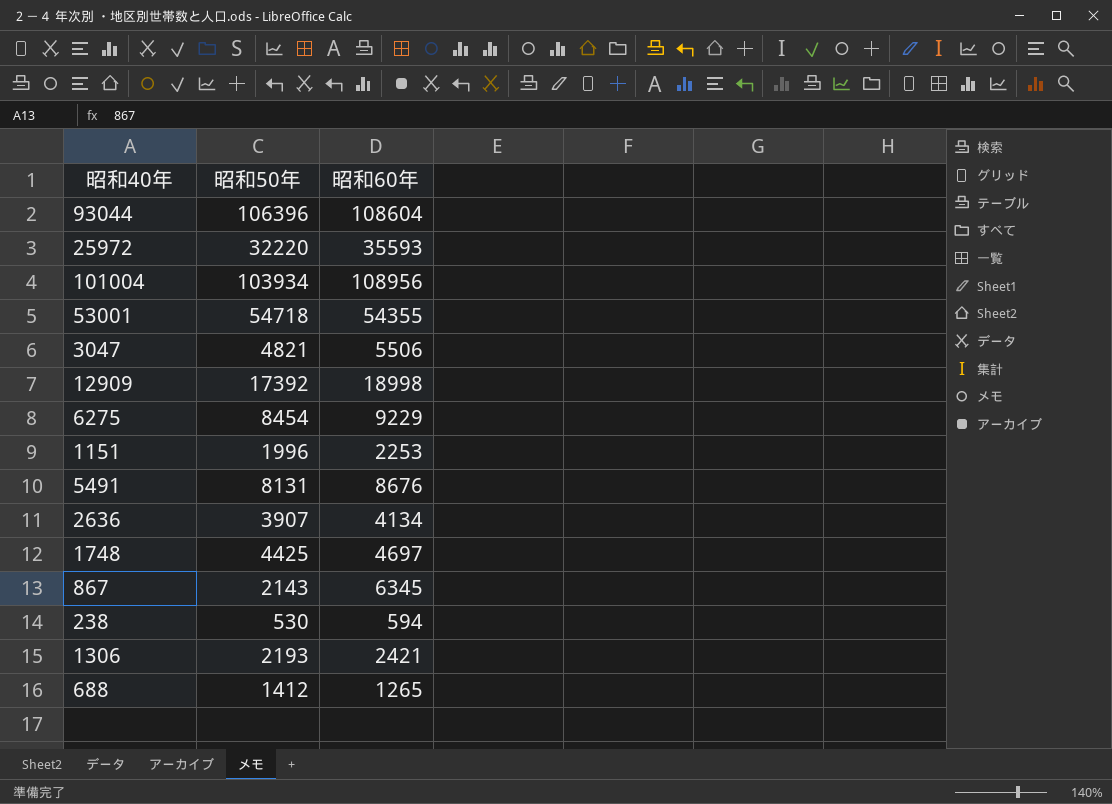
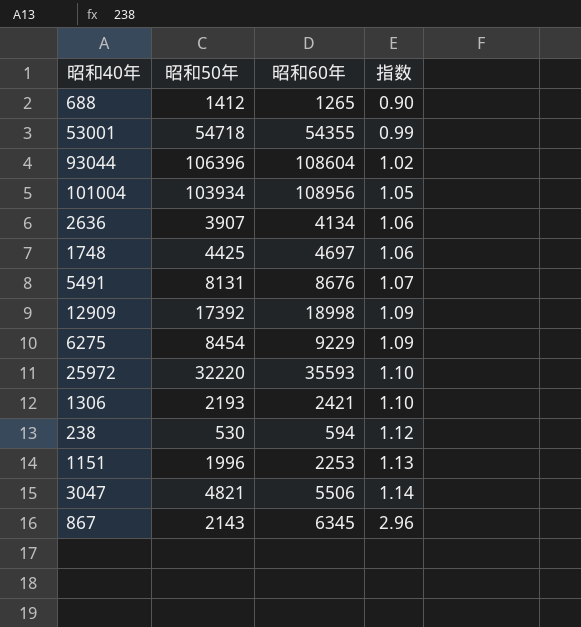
row order: none -> 指数 ascending
column 指数 | formula: none -> [昭和60年] / [昭和50年]

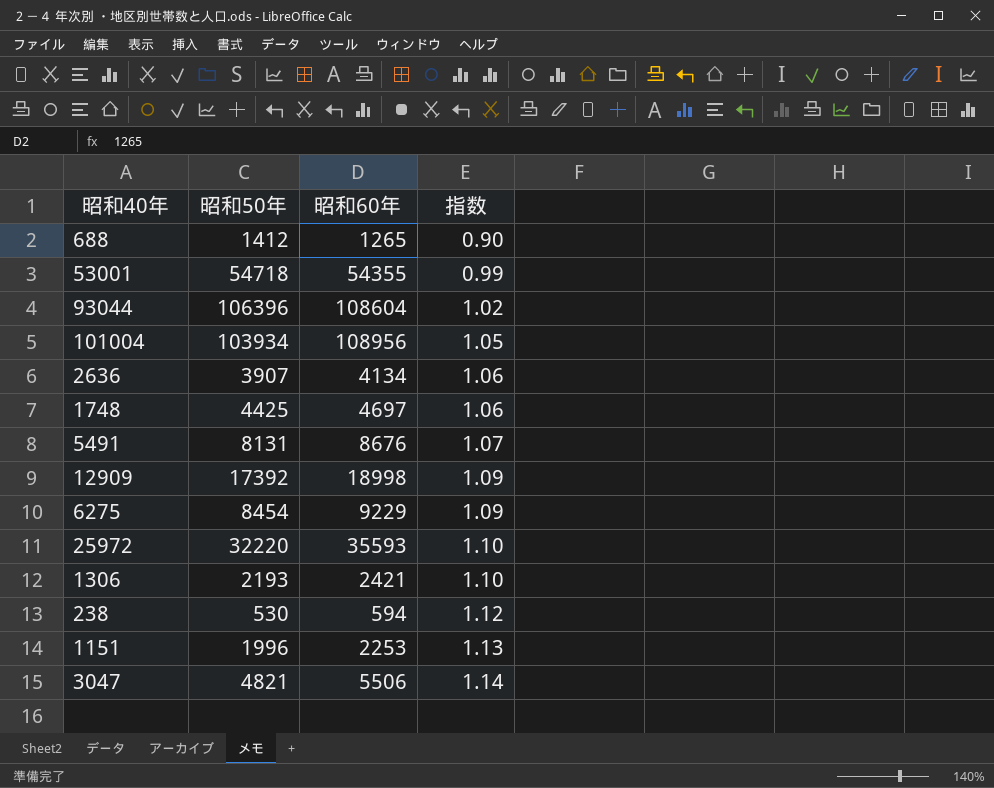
row 867: 2143 | 6345 | 2.96 -> none

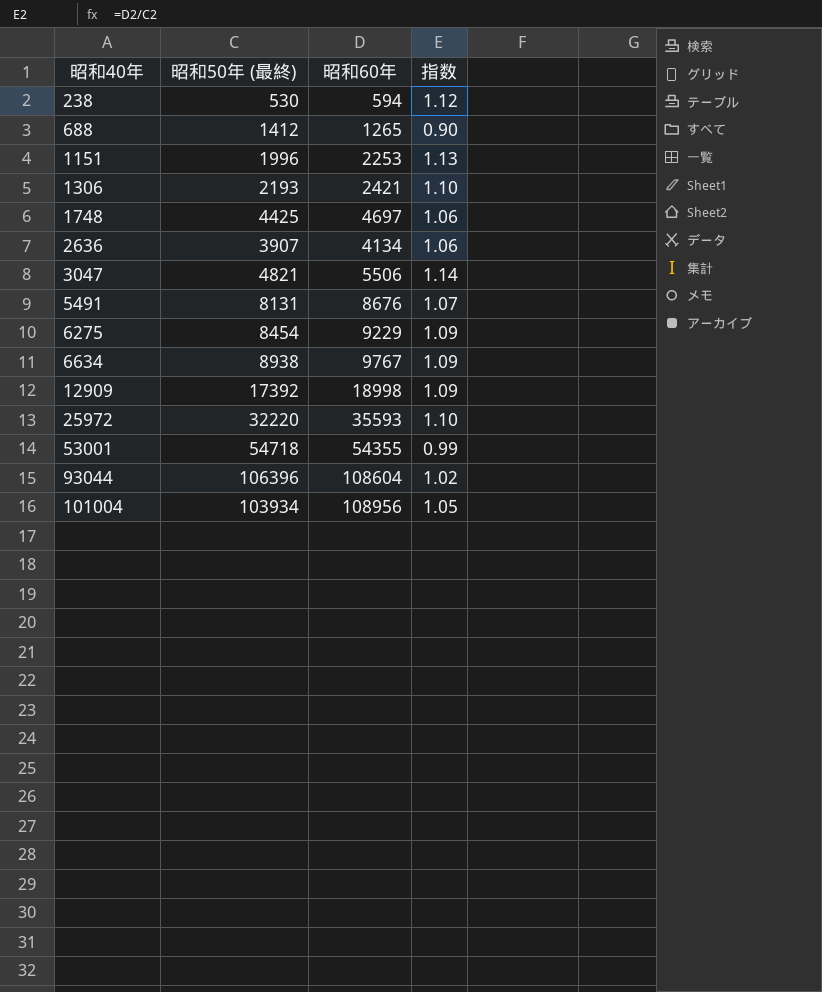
row order: 指数 ascending -> 昭和40年 ascending
column name: 昭和50年 -> 昭和50年 (最終)
row 6634: none -> 8938 | 9767 | 1.09

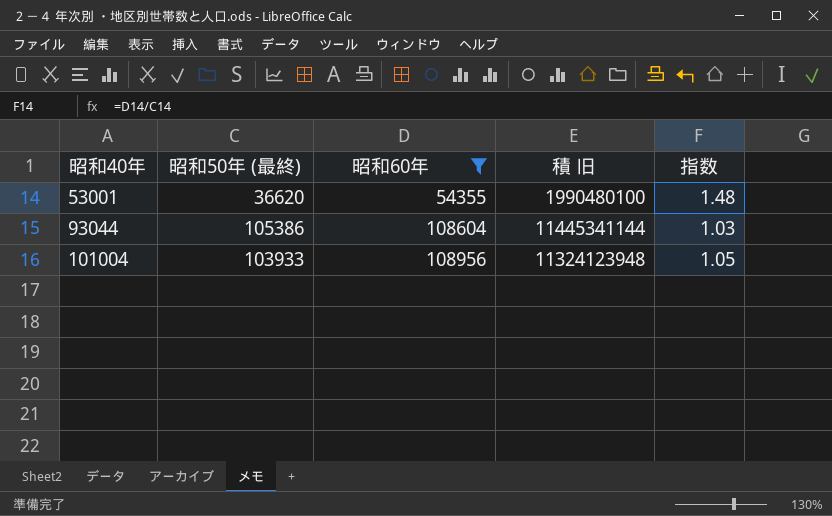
filter: none -> 昭和60年 >= 54355
column 積 旧 | formula: none -> [昭和50年 (最終)] * [昭和60年]
53001 | 昭和50年 (最終): 54718 -> 36620
53001 | 指数: 0.99 -> 1.48
93044 | 昭和50年 (最終): 106396 -> 105386
93044 | 指数: 1.02 -> 1.03
101004 | 昭和50年 (最終): 103934 -> 103933

